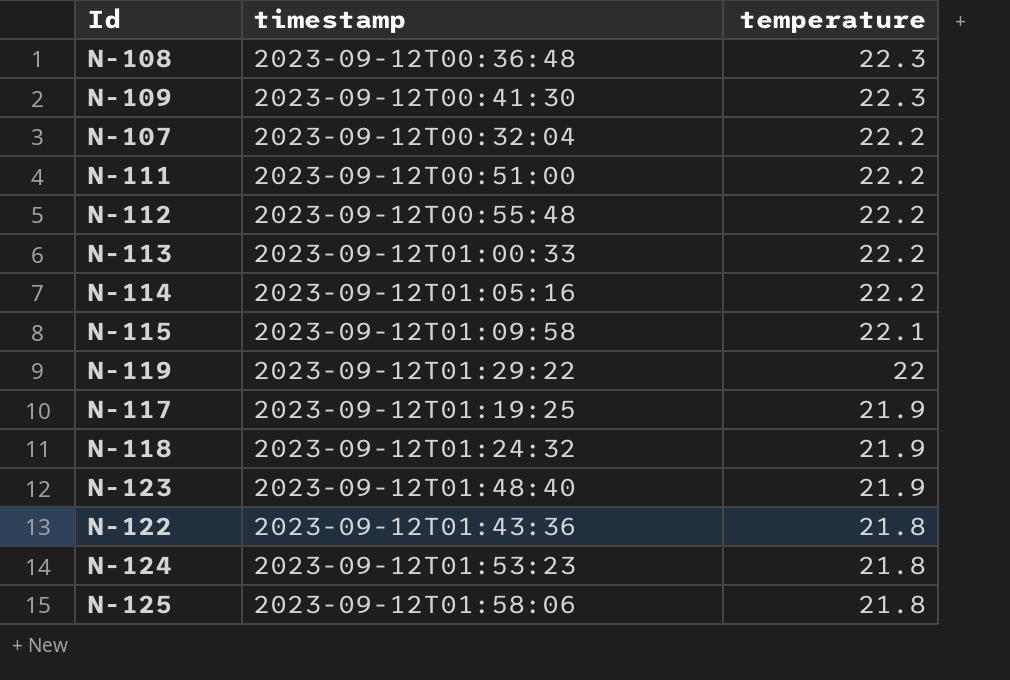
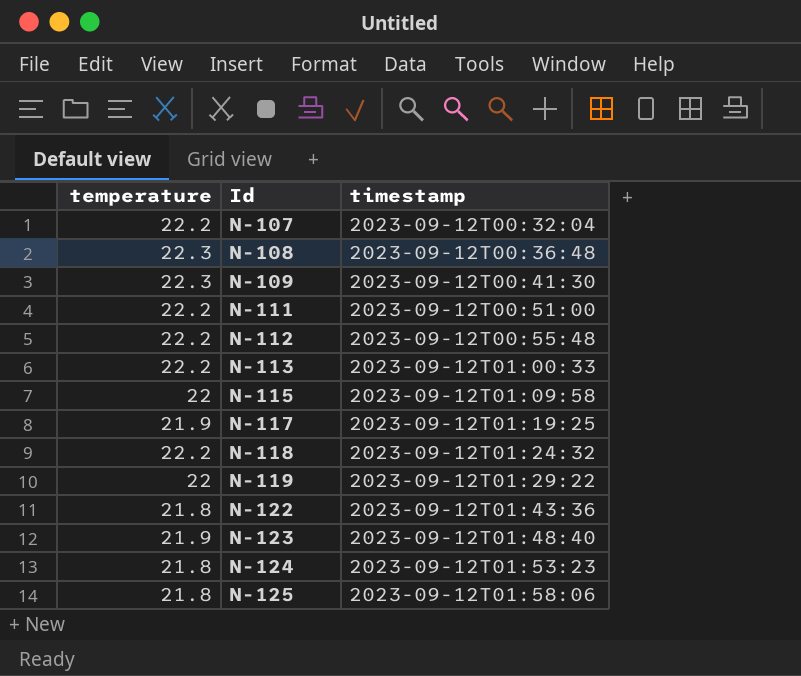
row order: temperature descending -> Id ascending
column temperature | position: 3 -> 1
row N-114: 2023-09-12T01:05:16 | 22.2 -> none
N-115 | temperature: 22.1 -> 22
N-118 | temperature: 21.9 -> 22.2

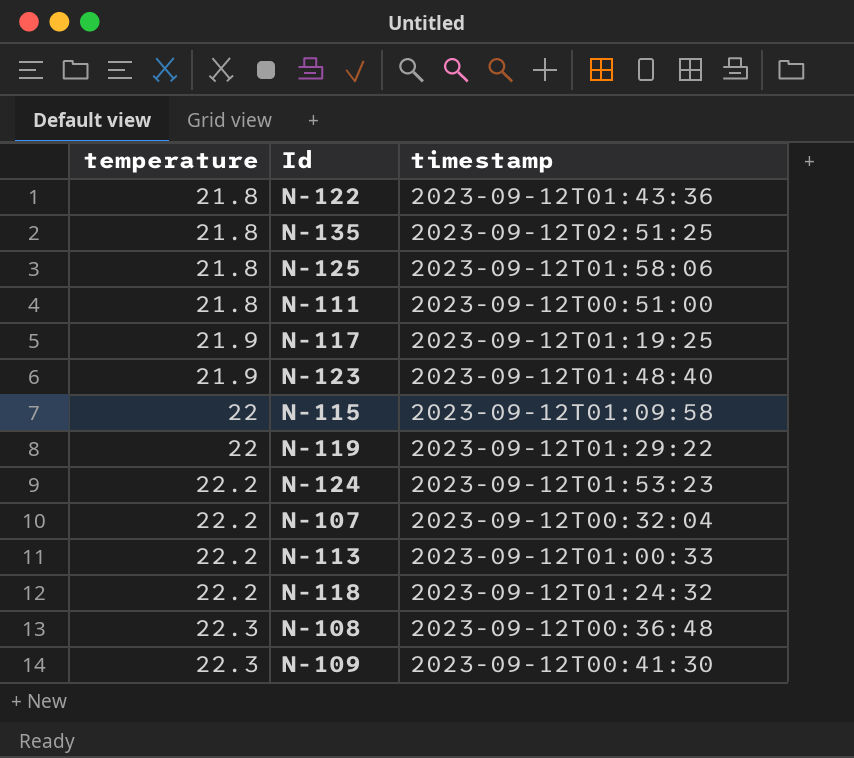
row order: Id ascending -> temperature ascending
row N-112: 22.2 | 2023-09-12T00:55:48 -> none
row N-135: none -> 21.8 | 2023-09-12T02:51:25
N-111 | temperature: 22.2 -> 21.8
N-124 | temperature: 21.8 -> 22.2

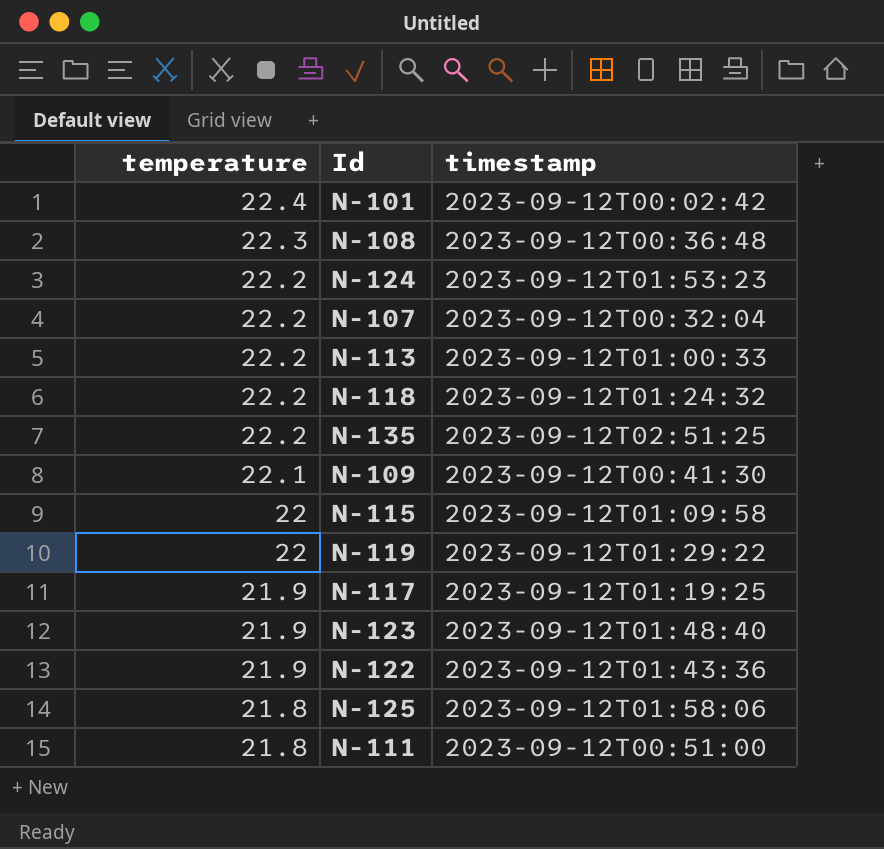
row order: temperature ascending -> temperature descending
row N-101: none -> 22.4 | 2023-09-12T00:02:42
N-135 | temperature: 21.8 -> 22.2
N-109 | temperature: 22.3 -> 22.1
N-122 | temperature: 21.8 -> 21.9

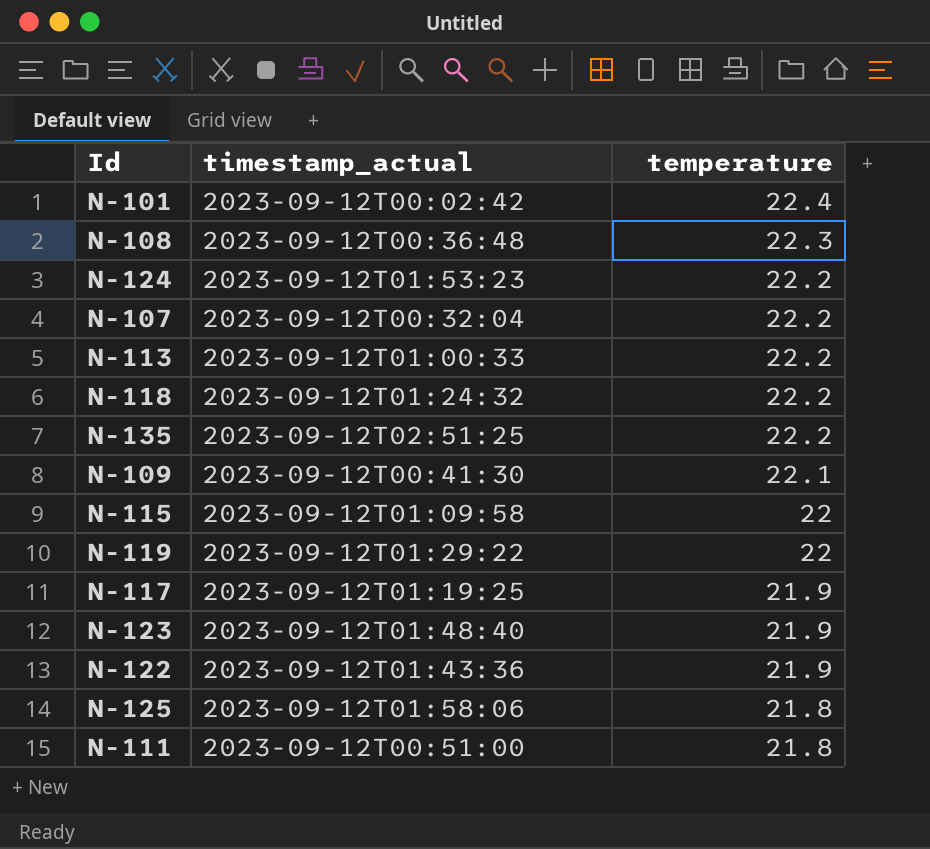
column name: timestamp -> timestamp_actual
column temperature | position: 1 -> 3

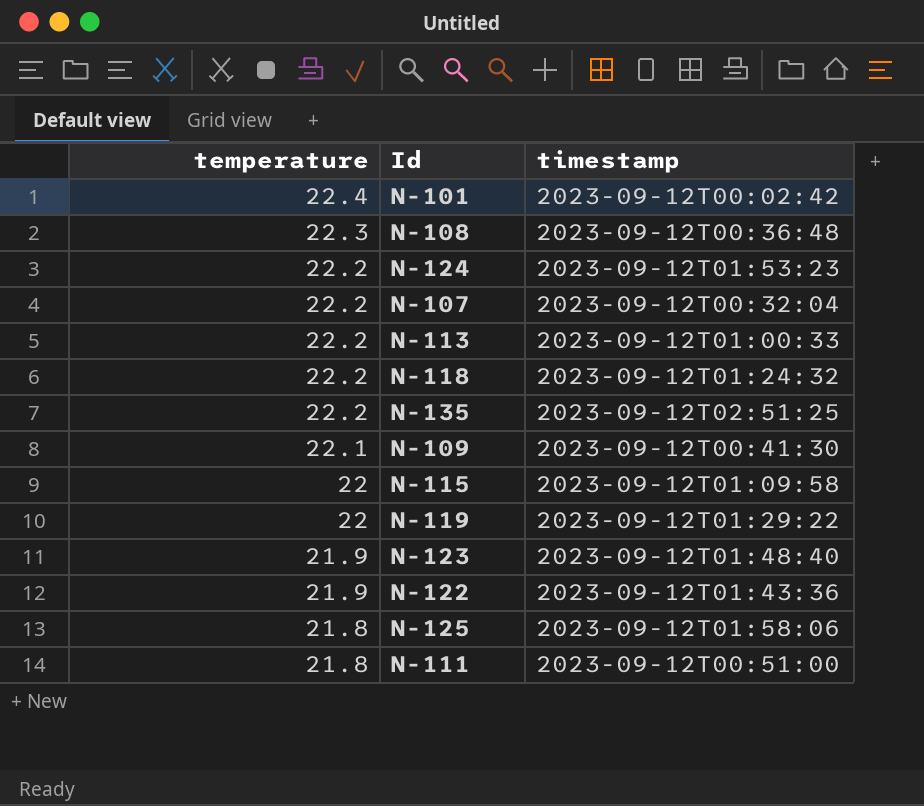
column temperature | position: 3 -> 1
column name: timestamp_actual -> timestamp
row N-117: 2023-09-12T01:19:25 | 21.9 -> none

